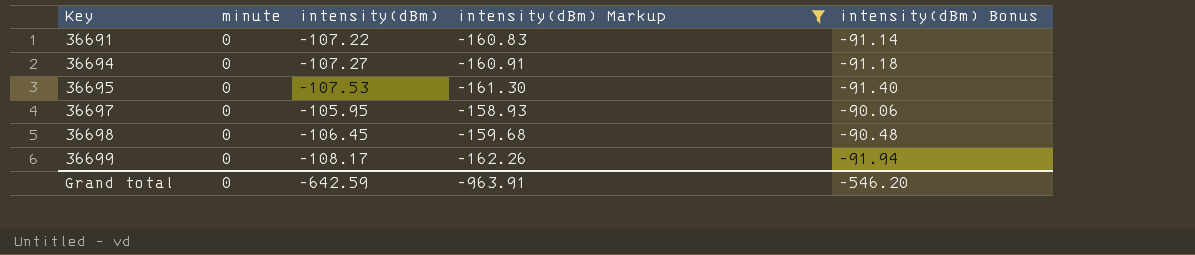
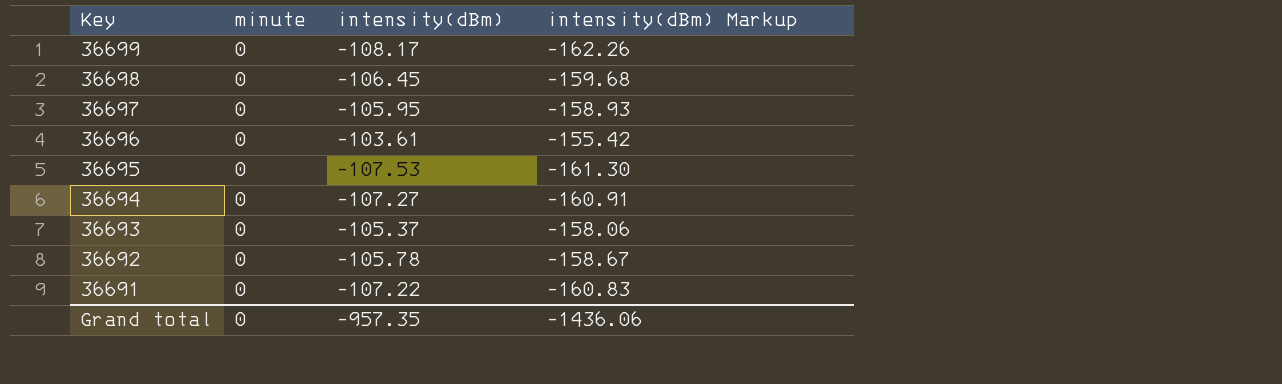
filter: intensity(dBm) Markup <= -158.93 -> none
row order: Key ascending -> Key descending
column intensity(dBm) Bonus | formula: [intensity(dBm)] * 0.85 -> none
Grand total | intensity(dBm): -642.59 -> -957.35
Grand total | intensity(dBm) Markup: -963.91 -> -1436.06

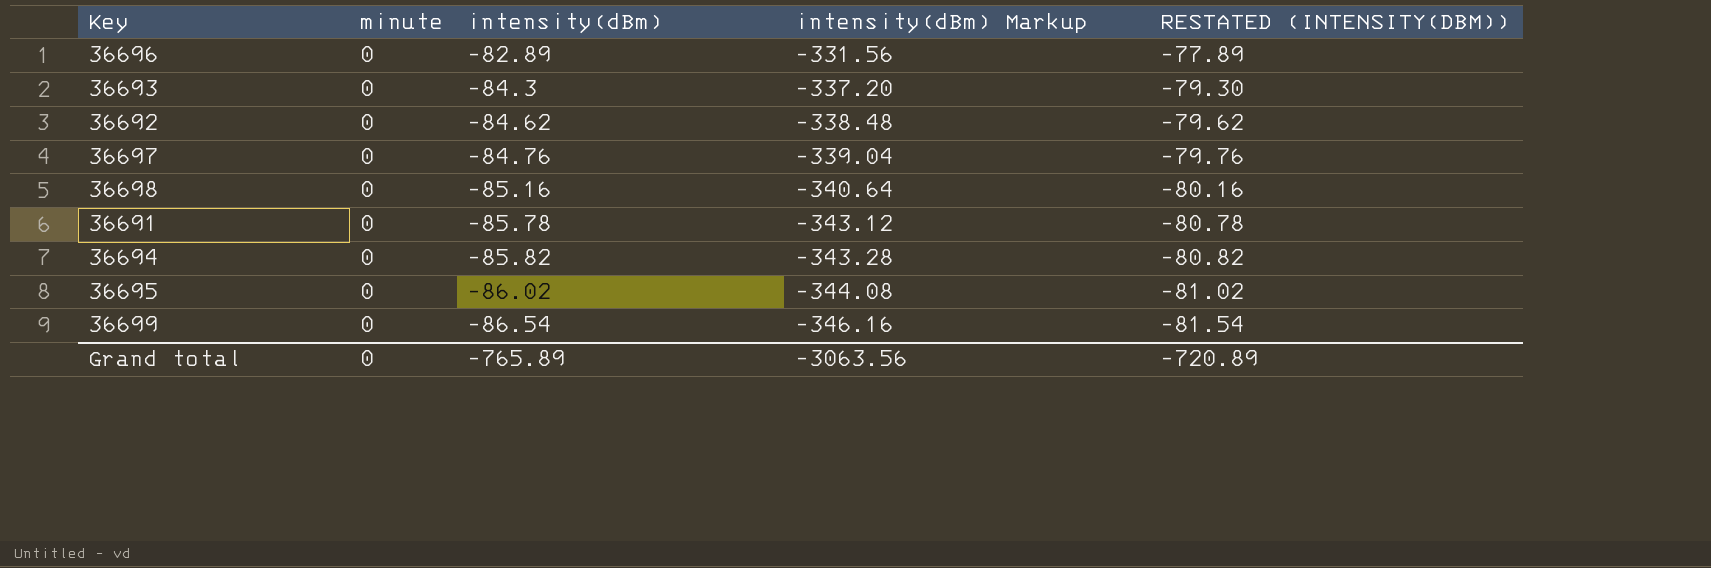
row order: Key descending -> intensity(dBm) descending
column intensity(dBm) Markup | formula: [intensity(dBm)] * 1.5 -> [intensity(dBm)] * 4
column RESTATED (INTENSITY(DBM)) | formula: none -> [intensity(dBm)] + 5
36696 | intensity(dBm): -103.61 -> -82.89
36693 | intensity(dBm): -105.37 -> -84.3
36692 | intensity(dBm): -105.78 -> -84.62
36697 | intensity(dBm): -105.95 -> -84.76
36698 | intensity(dBm): -106.45 -> -85.16
36691 | intensity(dBm): -107.22 -> -85.78
36694 | intensity(dBm): -107.27 -> -85.82
36695 | intensity(dBm): -107.53 -> -86.02
36699 | intensity(dBm): -108.17 -> -86.54
Grand total | intensity(dBm): -957.35 -> -765.89
Grand total | intensity(dBm) Markup: -1436.06 -> -3063.56

